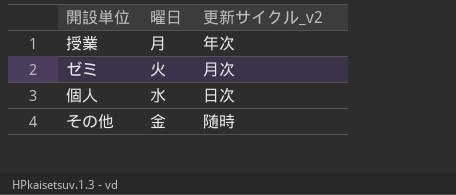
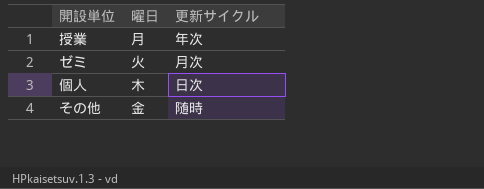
column name: 更新サイクル_v2 -> 更新サイクル
個人 | 曜日: 水 -> 木

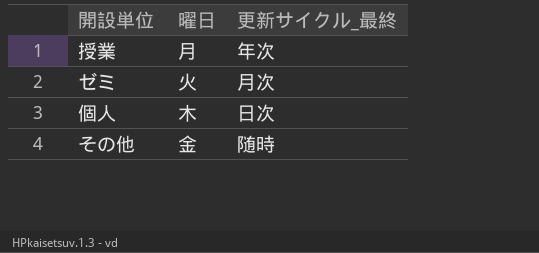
column name: 更新サイクル -> 更新サイクル_最終

